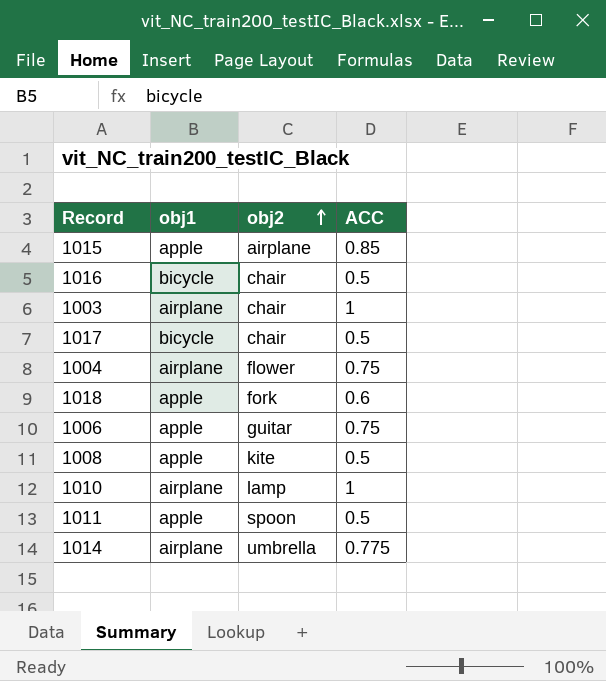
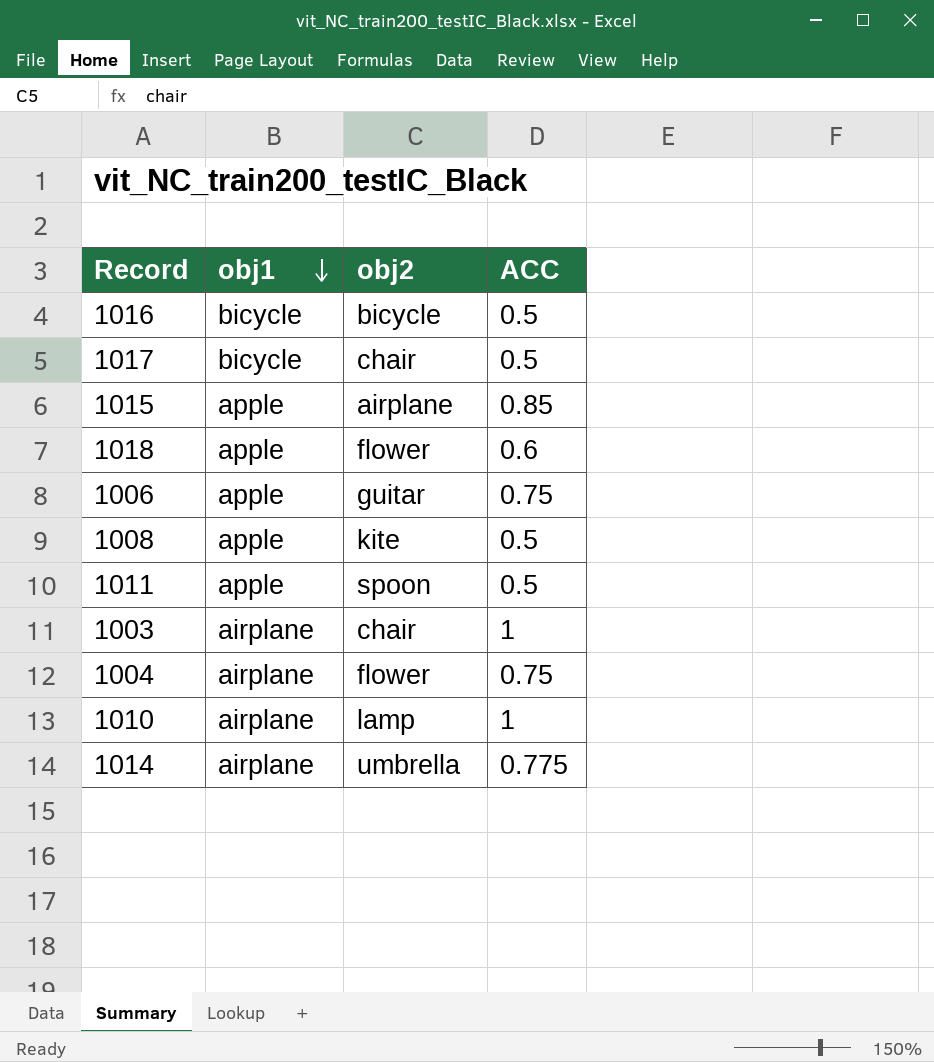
row order: obj2 ascending -> obj1 descending
1016 | obj2: chair -> bicycle
1018 | obj2: fork -> flower

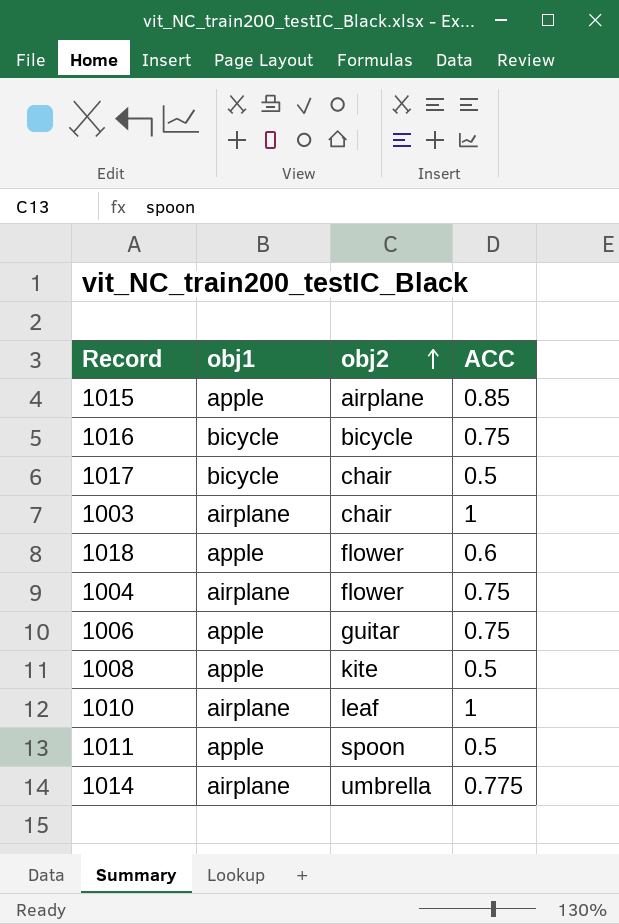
row order: obj1 descending -> obj2 ascending
1016 | ACC: 0.5 -> 0.75
1010 | obj2: lamp -> leaf

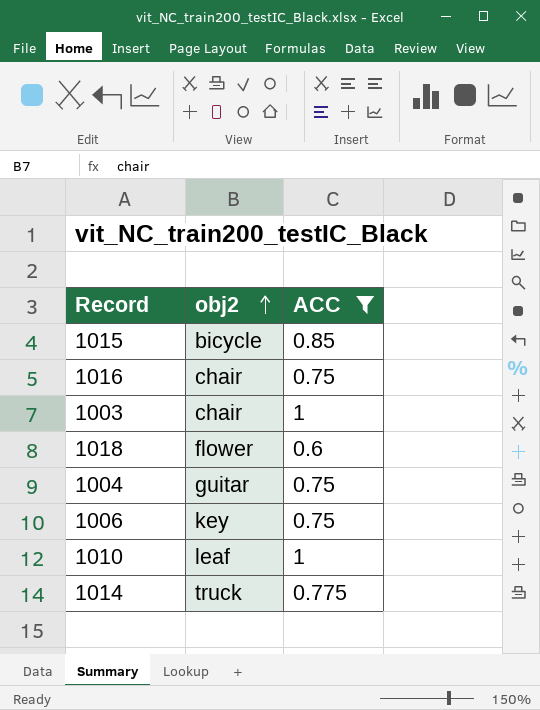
filter: none -> ACC != 0.5
column obj1 | position: 2 -> none
1015 | obj2: airplane -> bicycle
1016 | obj2: bicycle -> chair
1004 | obj2: flower -> guitar
1006 | obj2: guitar -> key
1014 | obj2: umbrella -> truck

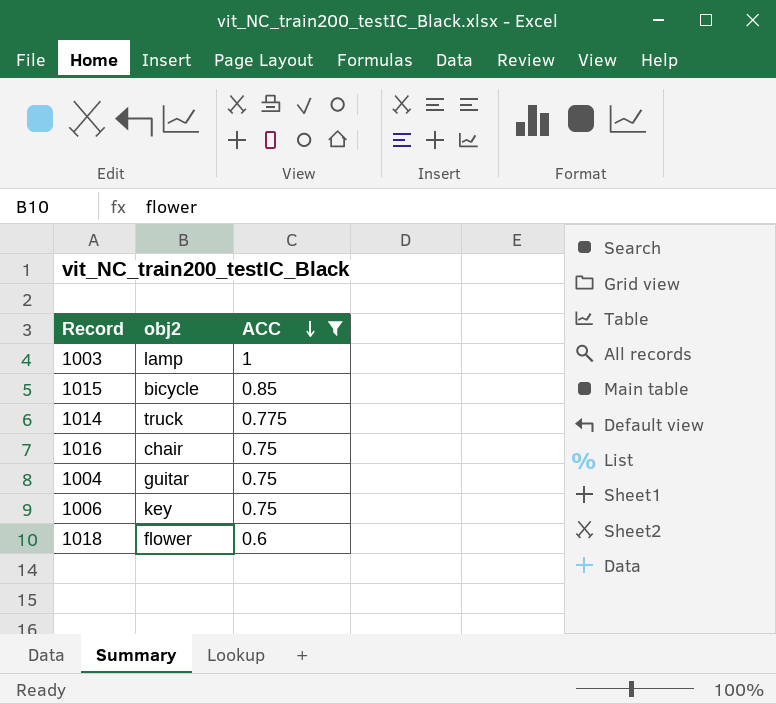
row order: obj2 ascending -> ACC descending
row 1010: leaf | 1 -> none
1003 | obj2: chair -> lamp

